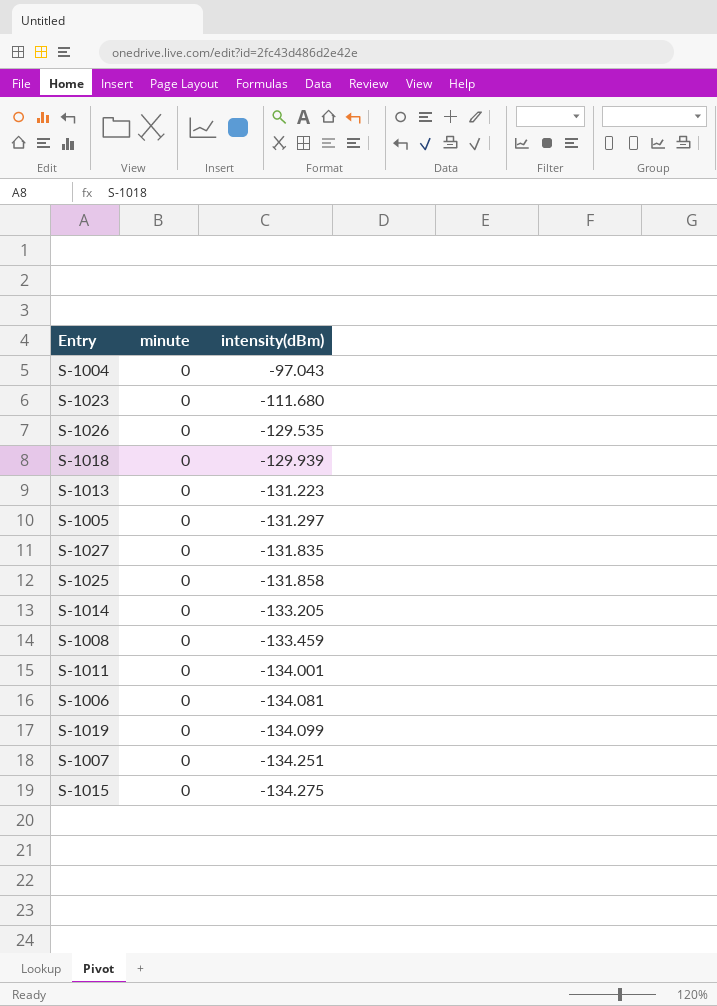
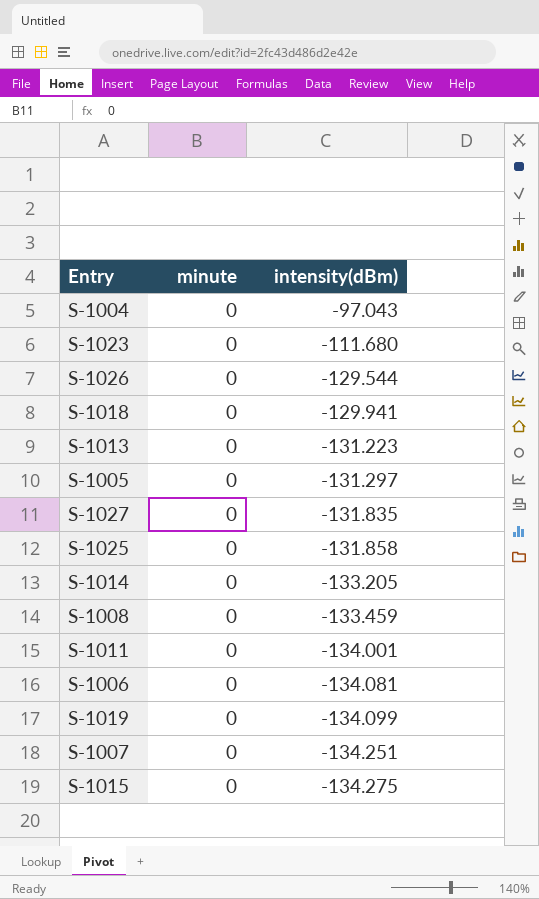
S-1026 | intensity(dBm): -129.535 -> -129.544
S-1018 | intensity(dBm): -129.939 -> -129.941

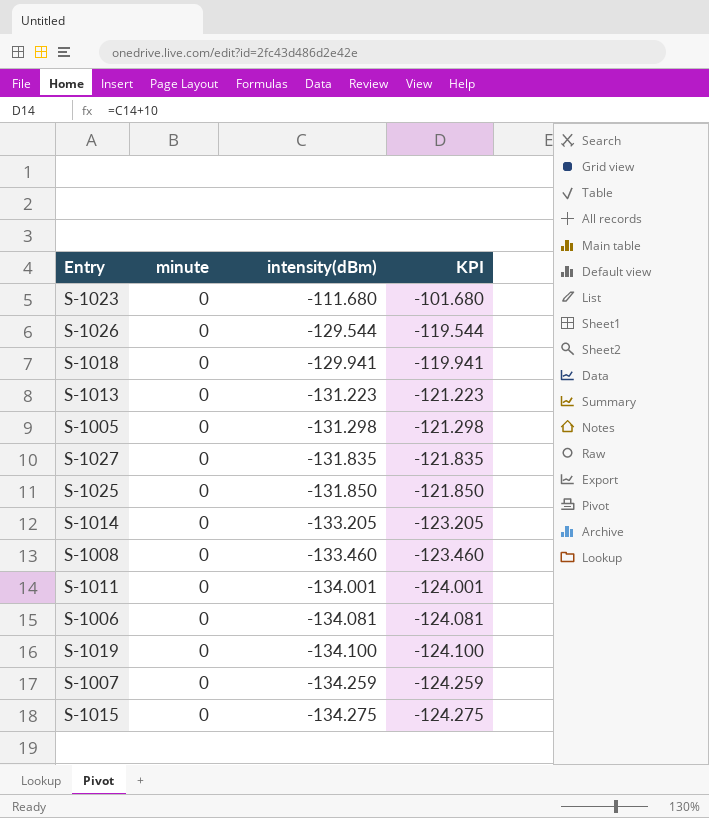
column KPI | formula: none -> [intensity(dBm)] + 10
row S-1004: 0 | -97.043 -> none
S-1005 | intensity(dBm): -131.297 -> -131.298
S-1025 | intensity(dBm): -131.858 -> -131.850
S-1008 | intensity(dBm): -133.459 -> -133.460
S-1019 | intensity(dBm): -134.099 -> -134.100
S-1007 | intensity(dBm): -134.251 -> -134.259

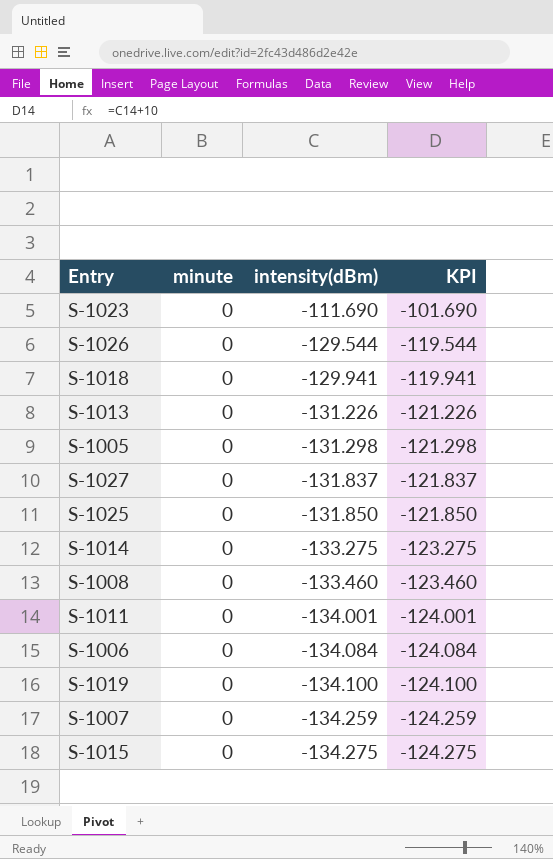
S-1023 | intensity(dBm): -111.680 -> -111.690
S-1023 | KPI: -101.680 -> -101.690
S-1013 | intensity(dBm): -131.223 -> -131.226
S-1013 | KPI: -121.223 -> -121.226
S-1027 | intensity(dBm): -131.835 -> -131.837
S-1027 | KPI: -121.835 -> -121.837
S-1014 | intensity(dBm): -133.205 -> -133.275
S-1014 | KPI: -123.205 -> -123.275
S-1006 | intensity(dBm): -134.081 -> -134.084
S-1006 | KPI: -124.081 -> -124.084

